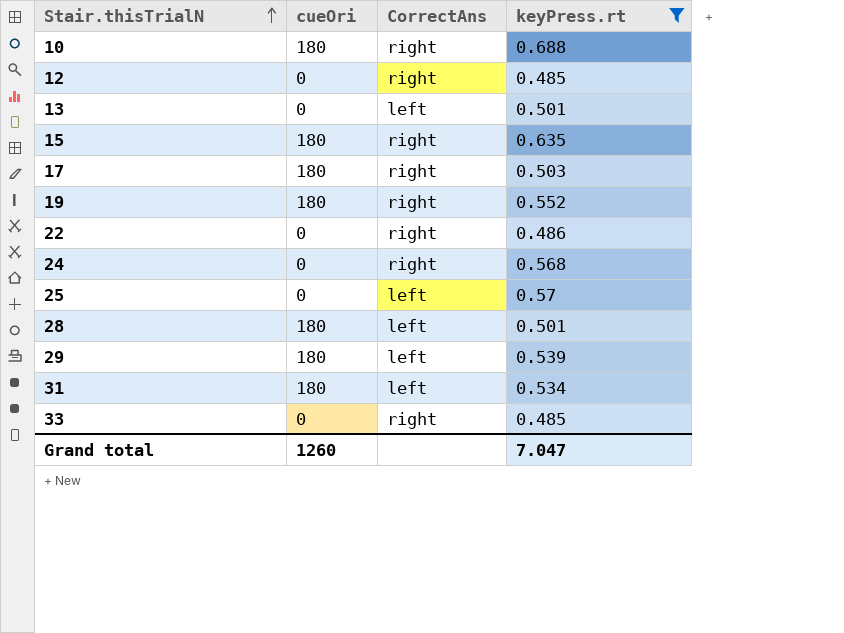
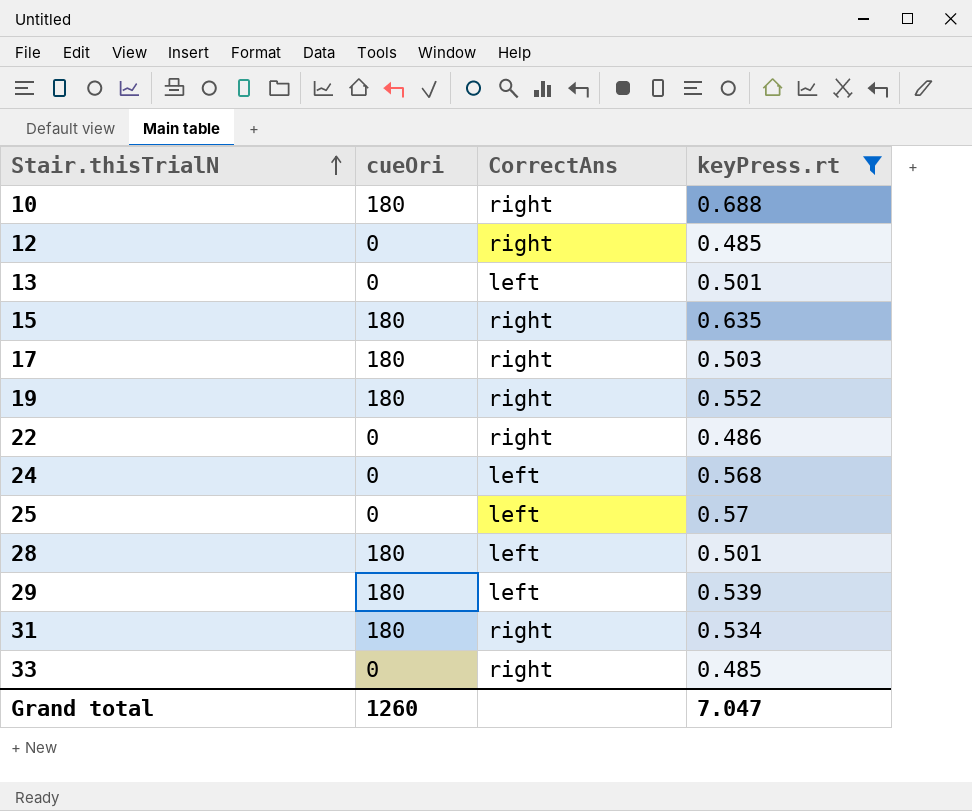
24 | CorrectAns: right -> left
31 | CorrectAns: left -> right

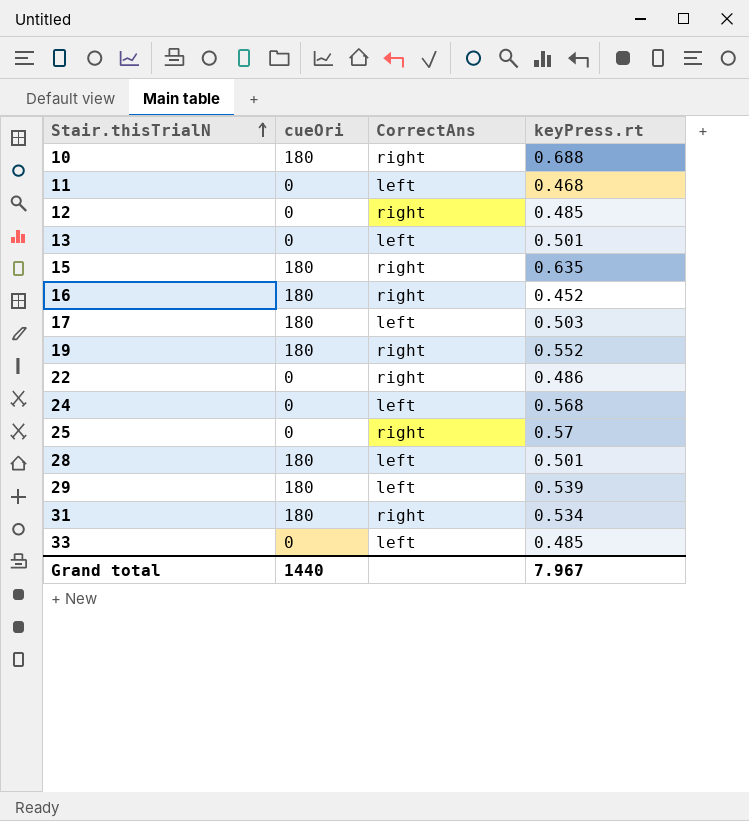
filter: keyPress.rt >= 0.485 -> none
17 | CorrectAns: right -> left
25 | CorrectAns: left -> right
33 | CorrectAns: right -> left
Grand total | cueOri: 1260 -> 1440
Grand total | keyPress.rt: 7.047 -> 7.967

